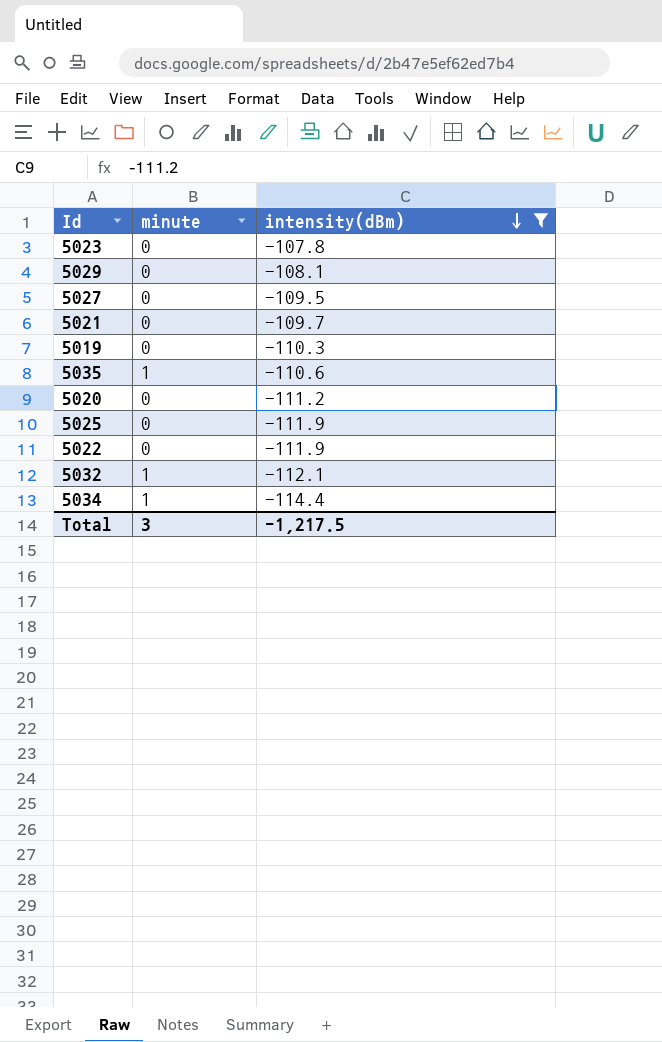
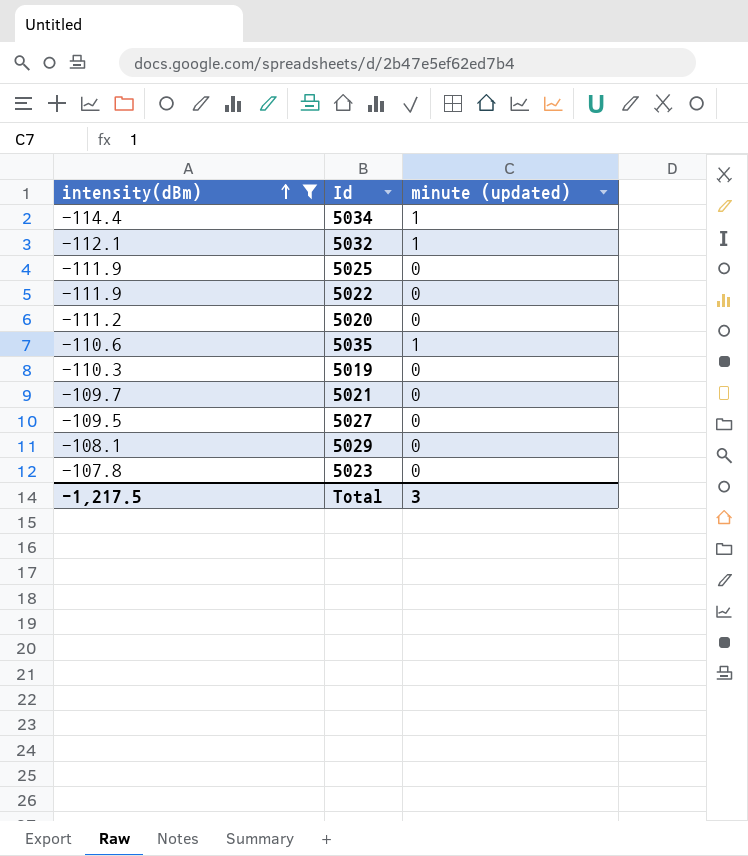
row order: intensity(dBm) descending -> intensity(dBm) ascending
column intensity(dBm) | position: 3 -> 1
column name: minute -> minute (updated)

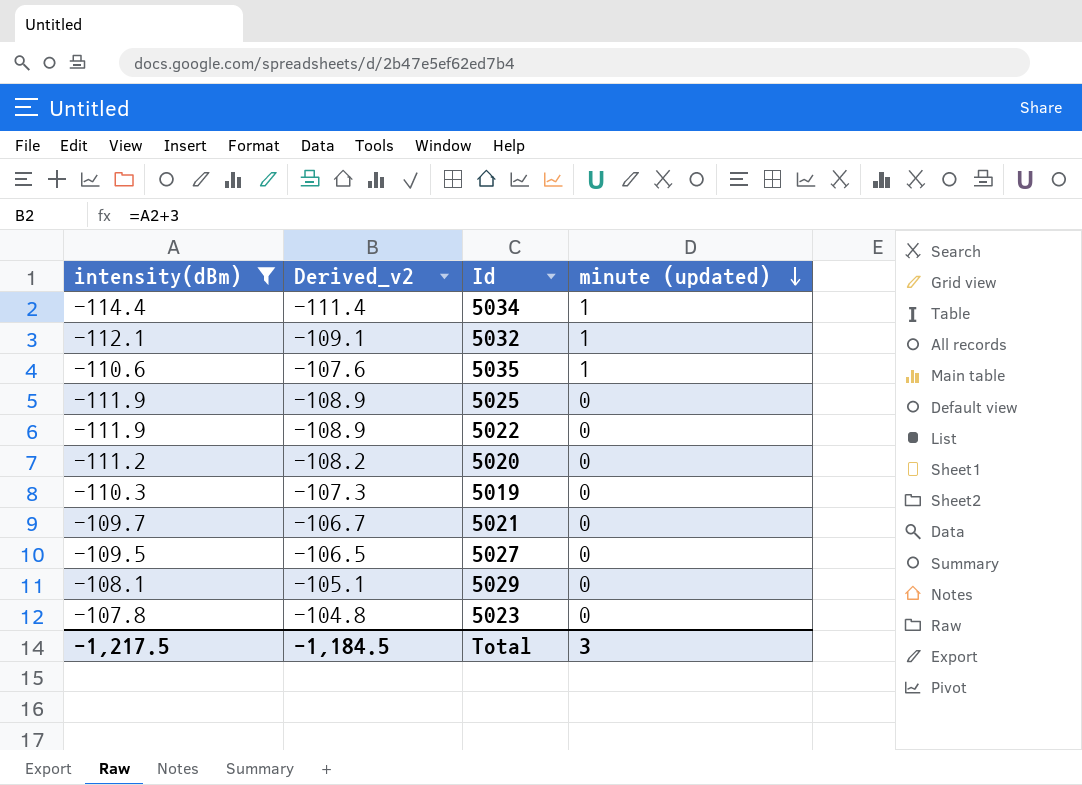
row order: intensity(dBm) ascending -> minute (updated) descending
column Derived_v2 | formula: none -> [intensity(dBm)] + 3

